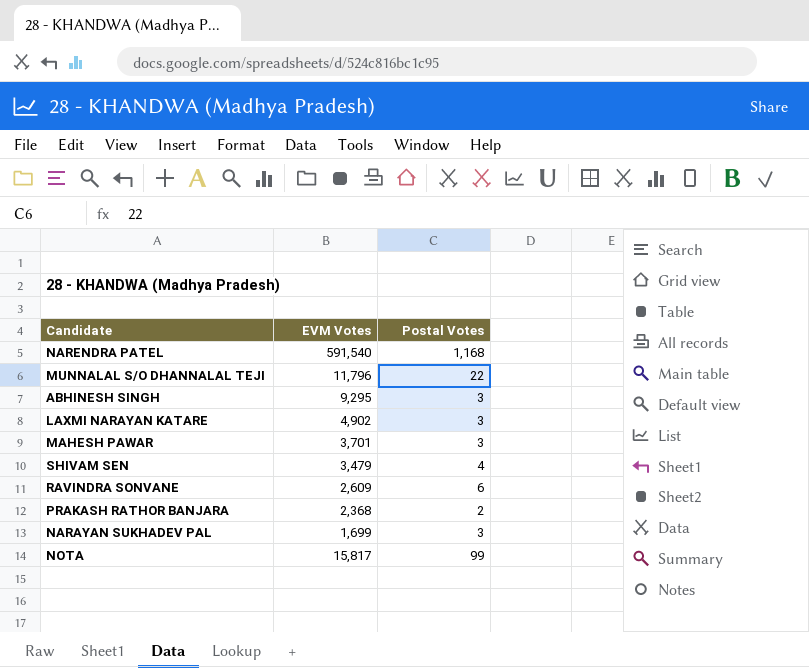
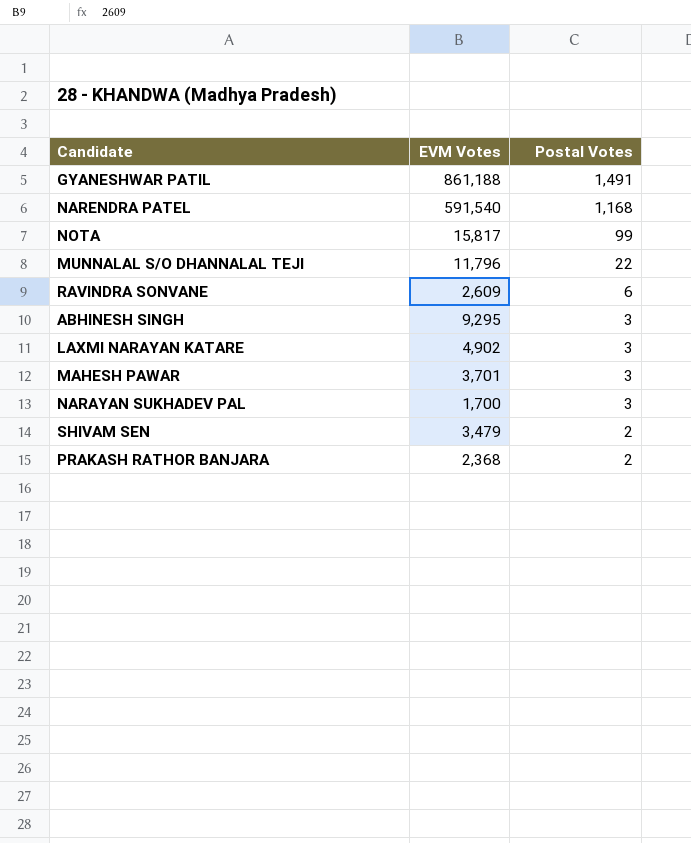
row order: none -> Postal Votes descending
row GYANESHWAR PATIL: none -> 861,188 | 1,491
NARAYAN SUKHADEV PAL | EVM Votes: 1,699 -> 1,700
SHIVAM SEN | Postal Votes: 4 -> 2

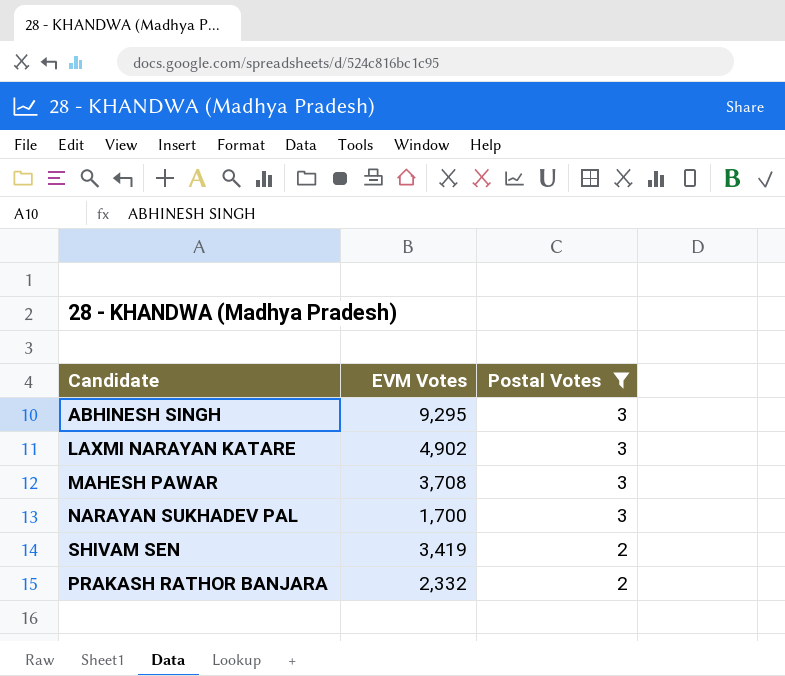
filter: none -> Postal Votes <= 3
MAHESH PAWAR | EVM Votes: 3,701 -> 3,708
SHIVAM SEN | EVM Votes: 3,479 -> 3,419
PRAKASH RATHOR BANJARA | EVM Votes: 2,368 -> 2,332

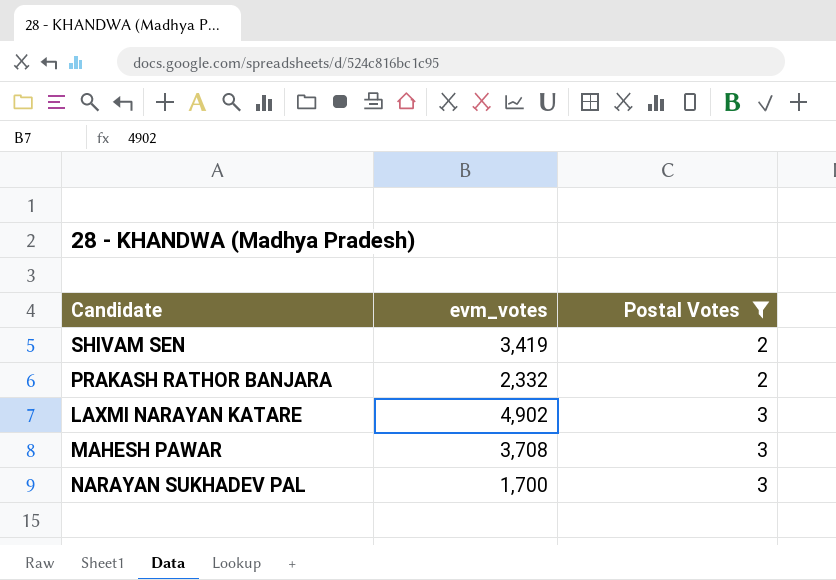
row order: Postal Votes descending -> Postal Votes ascending
column name: EVM Votes -> evm_votes
row ABHINESH SINGH: 9,295 | 3 -> none

